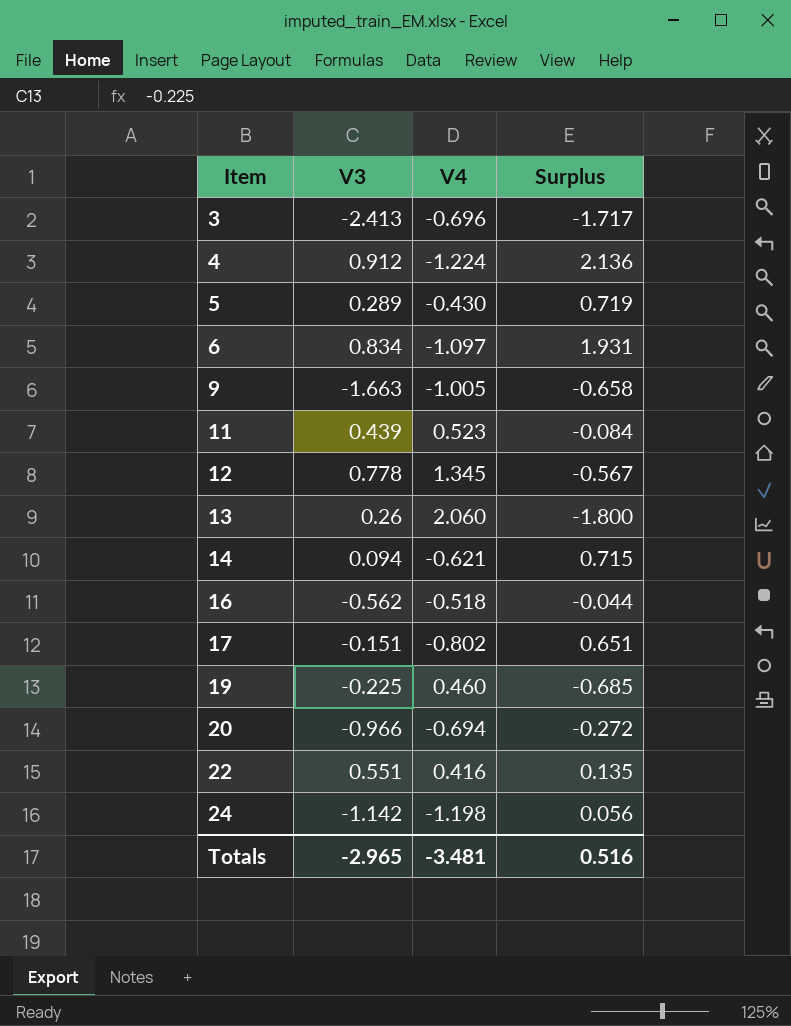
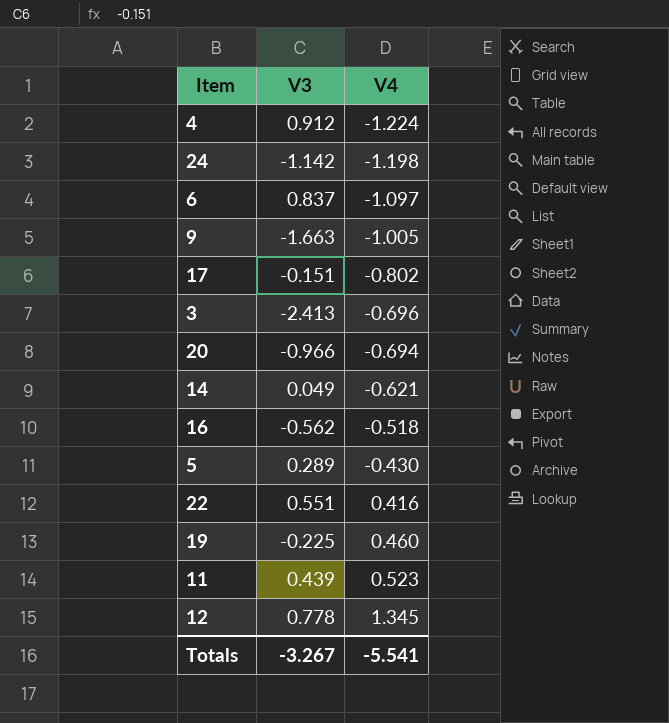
row order: Item ascending -> V4 ascending
column Surplus | formula: [V3] - [V4] -> none
row 13: 0.26 | 2.060 | -1.800 -> none
6 | V3: 0.834 -> 0.837
14 | V3: 0.094 -> 0.049
Totals | V3: -2.965 -> -3.267
Totals | V4: -3.481 -> -5.541

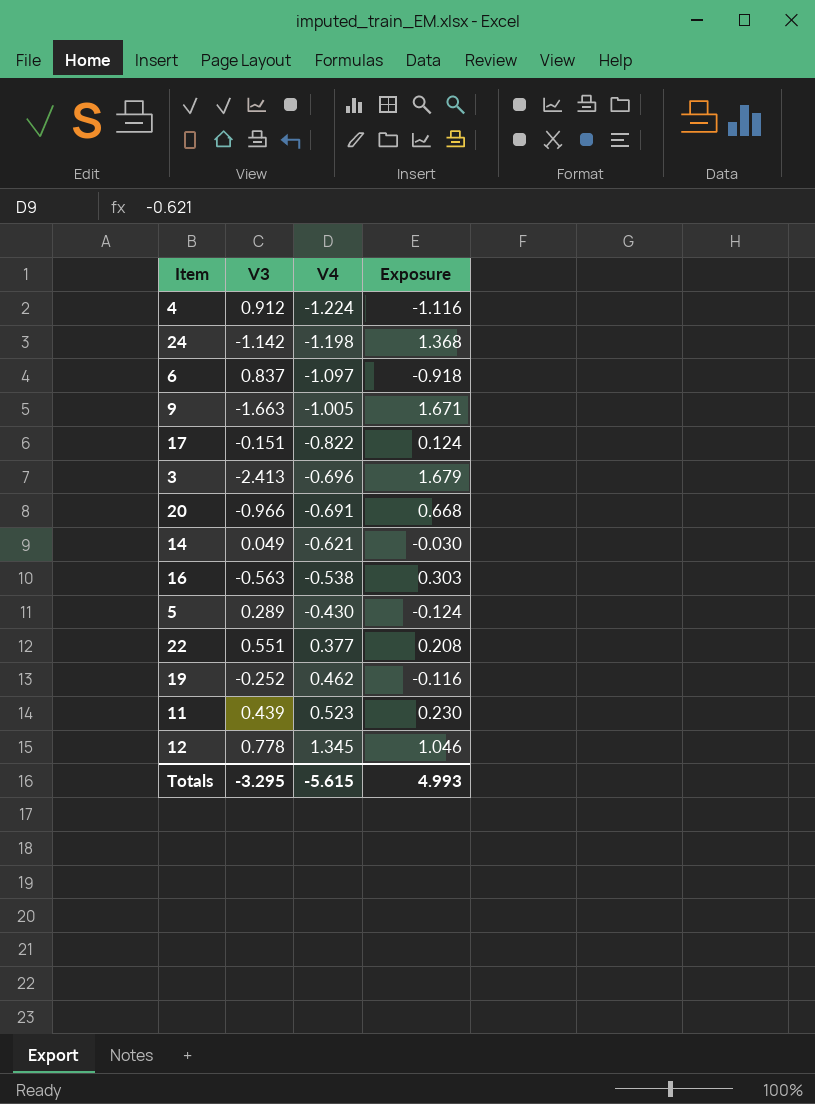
column Exposure | formula: none -> [V3] * [V4]
17 | V4: -0.802 -> -0.822
20 | V4: -0.694 -> -0.691
16 | V3: -0.562 -> -0.563
16 | V4: -0.518 -> -0.538
22 | V4: 0.416 -> 0.377
19 | V3: -0.225 -> -0.252
19 | V4: 0.460 -> 0.462
Totals | V3: -3.267 -> -3.295
Totals | V4: -5.541 -> -5.615

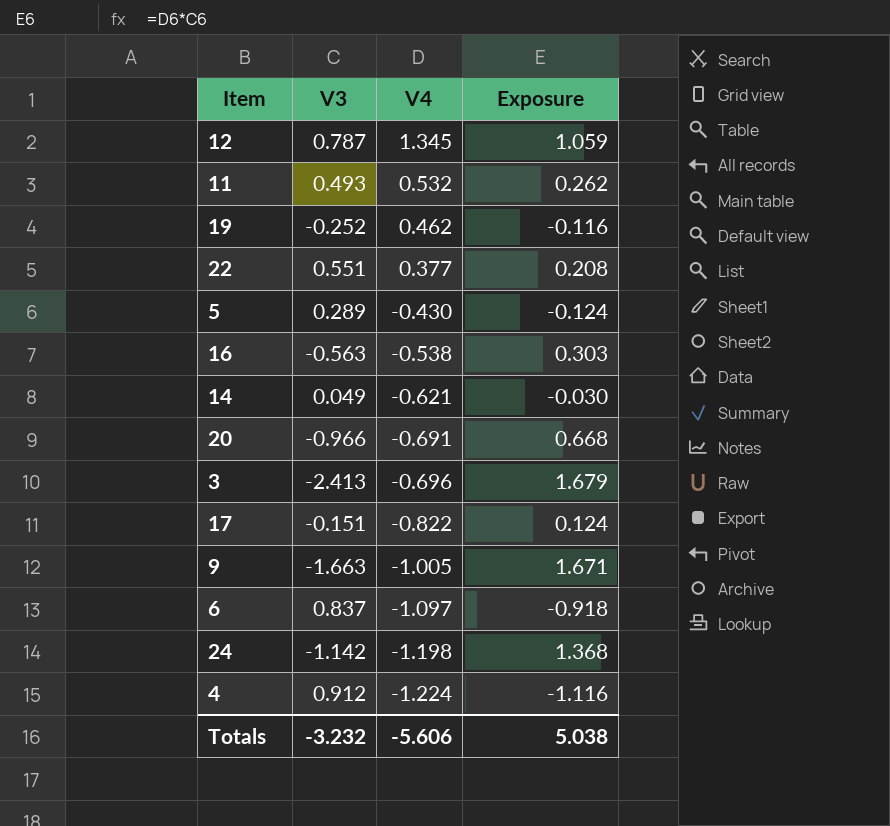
row order: V4 ascending -> V4 descending
12 | V3: 0.778 -> 0.787
12 | Exposure: 1.046 -> 1.059
11 | V3: 0.439 -> 0.493
11 | V4: 0.523 -> 0.532
11 | Exposure: 0.230 -> 0.262
Totals | V3: -3.295 -> -3.232
Totals | V4: -5.615 -> -5.606
Totals | Exposure: 4.993 -> 5.038

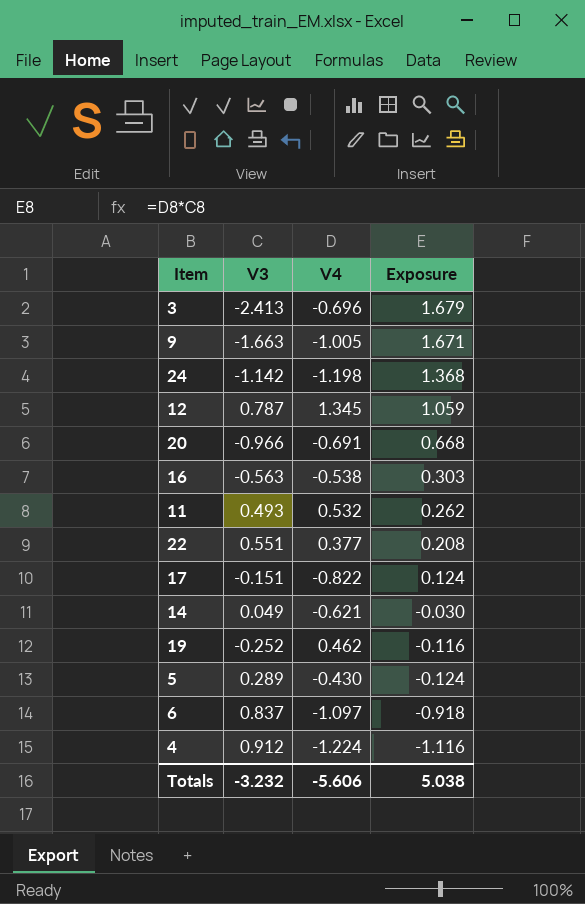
row order: V4 descending -> Exposure descending

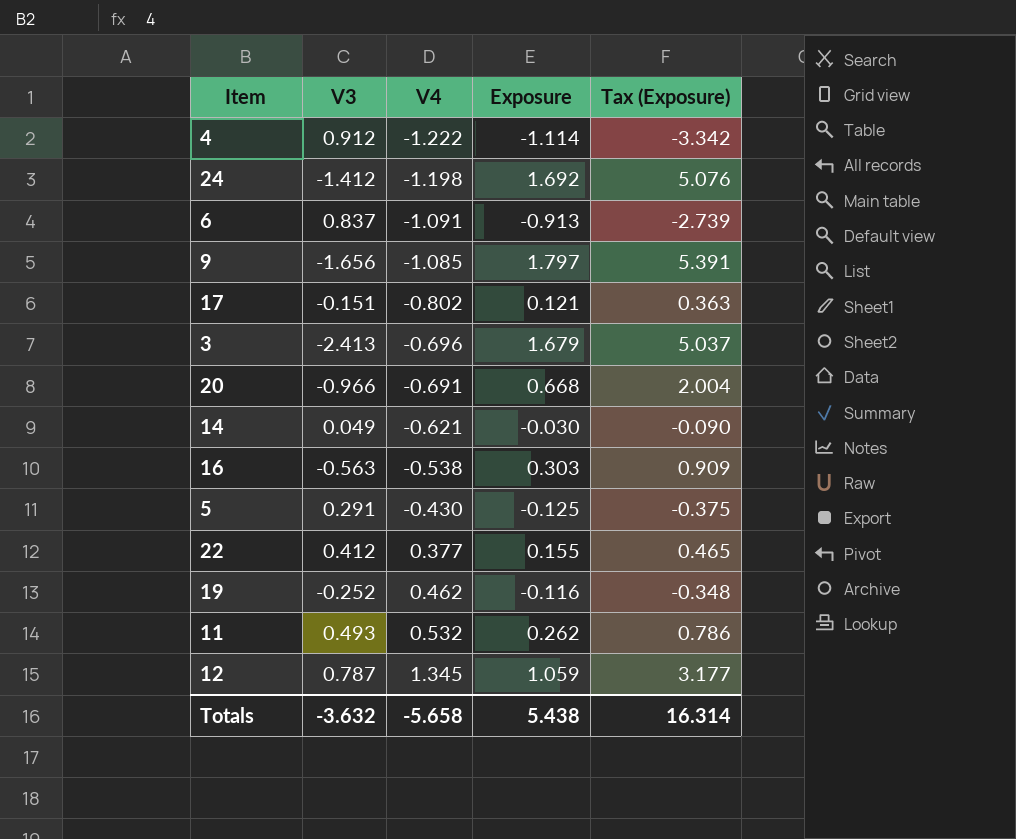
row order: Exposure descending -> V4 ascending
column Tax (Exposure) | formula: none -> [Exposure] * 3
4 | V4: -1.224 -> -1.222
4 | Exposure: -1.116 -> -1.114
24 | V3: -1.142 -> -1.412
24 | Exposure: 1.368 -> 1.692
6 | V4: -1.097 -> -1.091
6 | Exposure: -0.918 -> -0.913
9 | V3: -1.663 -> -1.656
9 | V4: -1.005 -> -1.085
9 | Exposure: 1.671 -> 1.797
17 | V4: -0.822 -> -0.802
17 | Exposure: 0.124 -> 0.121
5 | V3: 0.289 -> 0.291
5 | Exposure: -0.124 -> -0.125
22 | V3: 0.551 -> 0.412
22 | Exposure: 0.208 -> 0.155
Totals | V3: -3.232 -> -3.632
Totals | V4: -5.606 -> -5.658
Totals | Exposure: 5.038 -> 5.438

